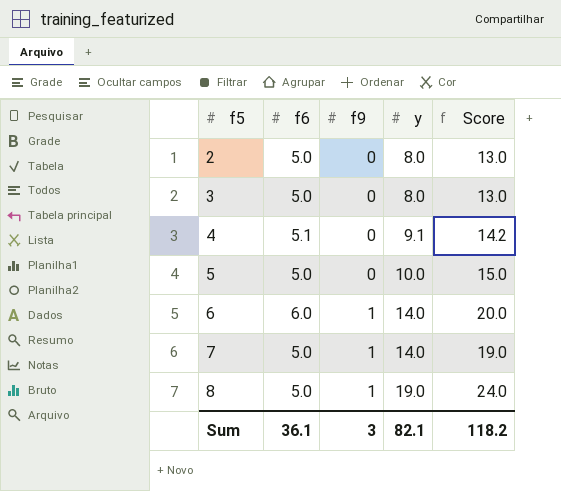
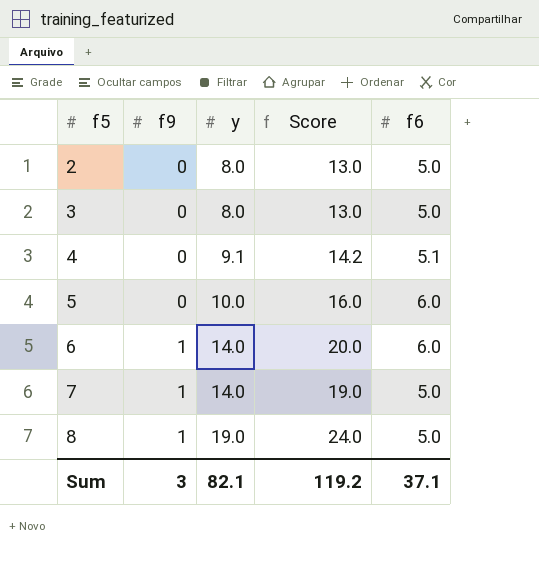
column f6 | position: 2 -> 5
5 | Score: 15.0 -> 16.0
5 | f6: 5.0 -> 6.0
Sum | Score: 118.2 -> 119.2
Sum | f6: 36.1 -> 37.1

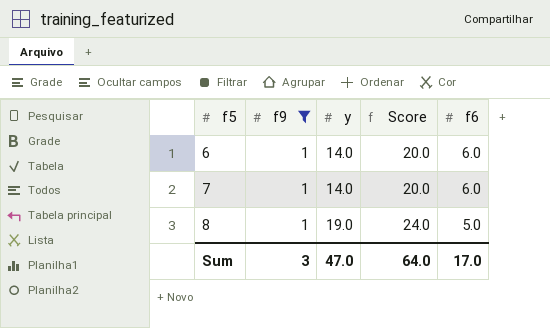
filter: none -> f9 = 1
7 | Score: 19.0 -> 20.0
7 | f6: 5.0 -> 6.0
Sum | y: 82.1 -> 47.0
Sum | Score: 119.2 -> 64.0
Sum | f6: 37.1 -> 17.0

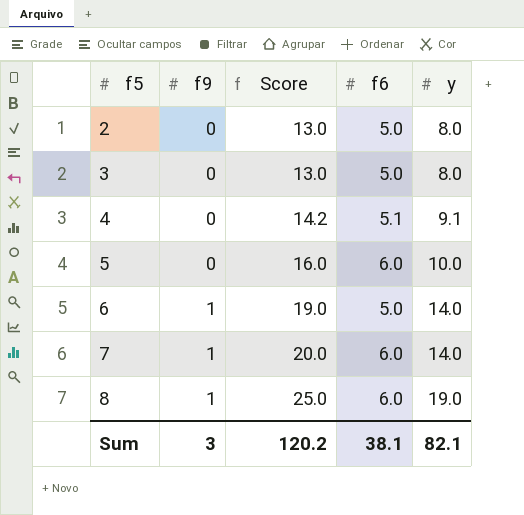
filter: f9 = 1 -> none
column y | position: 3 -> 5
6 | Score: 20.0 -> 19.0
6 | f6: 6.0 -> 5.0
8 | Score: 24.0 -> 25.0
8 | f6: 5.0 -> 6.0
Sum | Score: 64.0 -> 120.2
Sum | f6: 17.0 -> 38.1
Sum | y: 47.0 -> 82.1

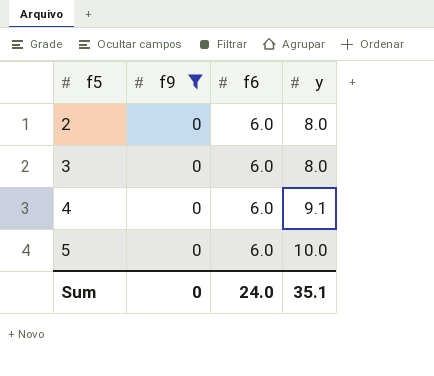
filter: none -> f9 = 0
column Score | formula: [f6] + [y] -> none
2 | f6: 5.0 -> 6.0
3 | f6: 5.0 -> 6.0
4 | f6: 5.1 -> 6.0
Sum | f9: 3 -> 0
Sum | f6: 38.1 -> 24.0
Sum | y: 82.1 -> 35.1

